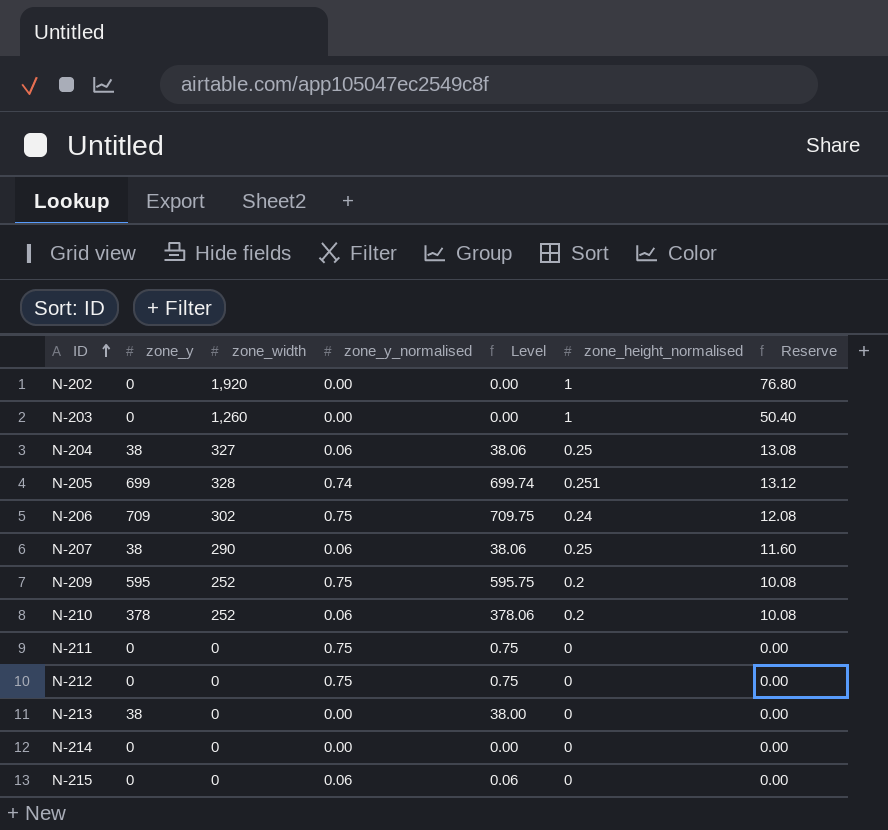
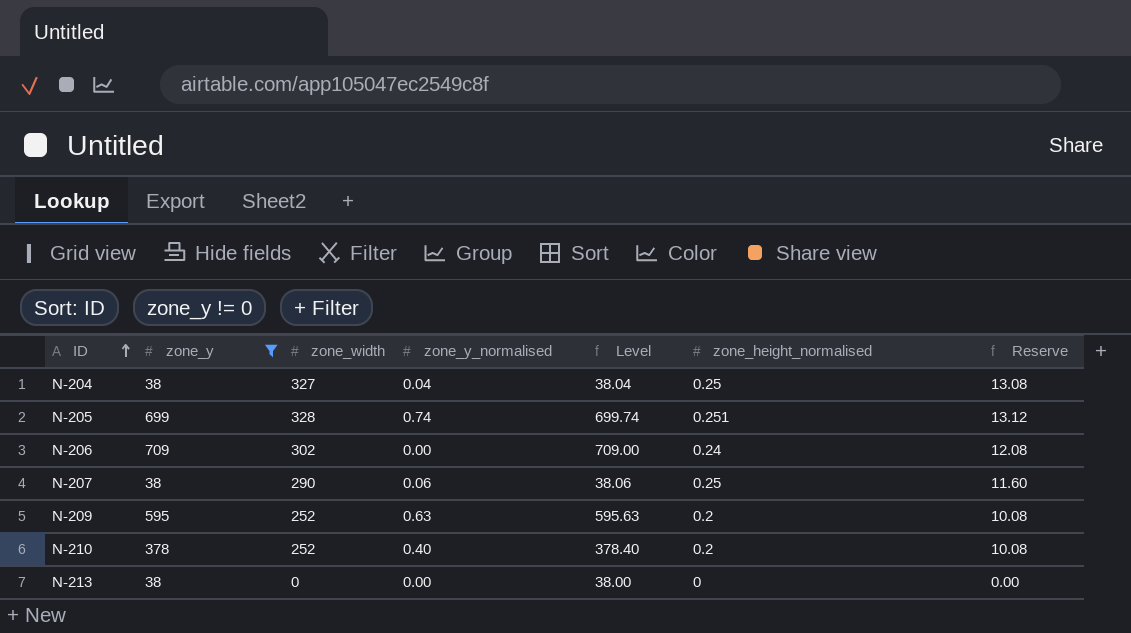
filter: none -> zone_y != 0
N-204 | zone_y_normalised: 0.06 -> 0.04
N-204 | Level: 38.06 -> 38.04
N-206 | zone_y_normalised: 0.75 -> 0.00
N-206 | Level: 709.75 -> 709.00
N-209 | zone_y_normalised: 0.75 -> 0.63
N-209 | Level: 595.75 -> 595.63
N-210 | zone_y_normalised: 0.06 -> 0.40
N-210 | Level: 378.06 -> 378.40

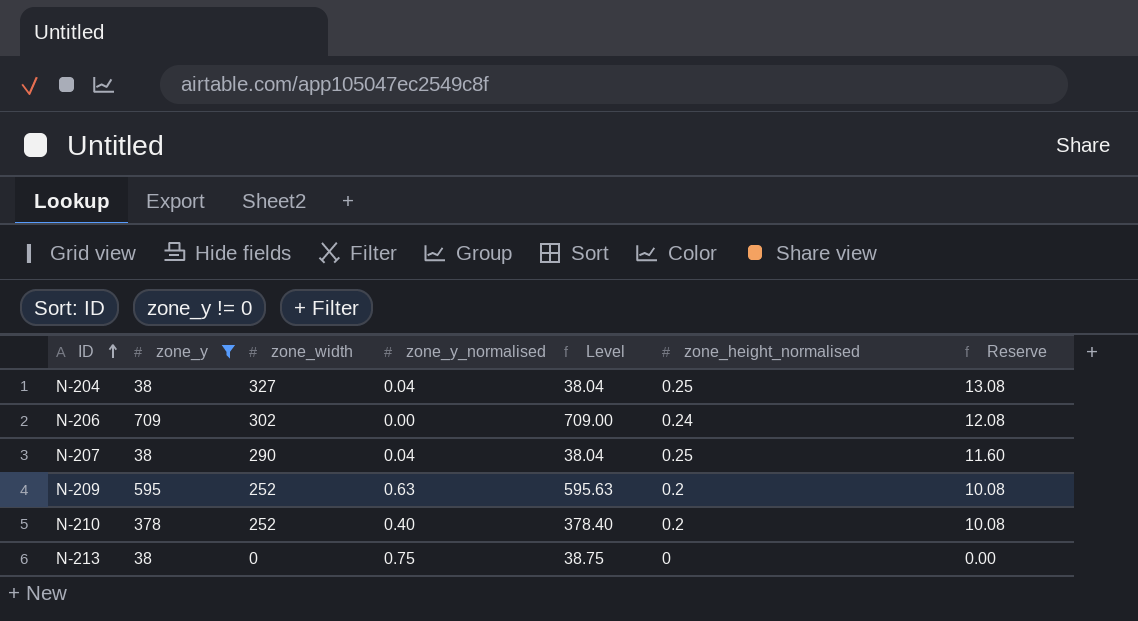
row N-205: 699 | 328 | 0.74 | 699.74 | 0.251 | 13.12 -> none
N-207 | zone_y_normalised: 0.06 -> 0.04
N-207 | Level: 38.06 -> 38.04
N-213 | zone_y_normalised: 0.00 -> 0.75
N-213 | Level: 38.00 -> 38.75

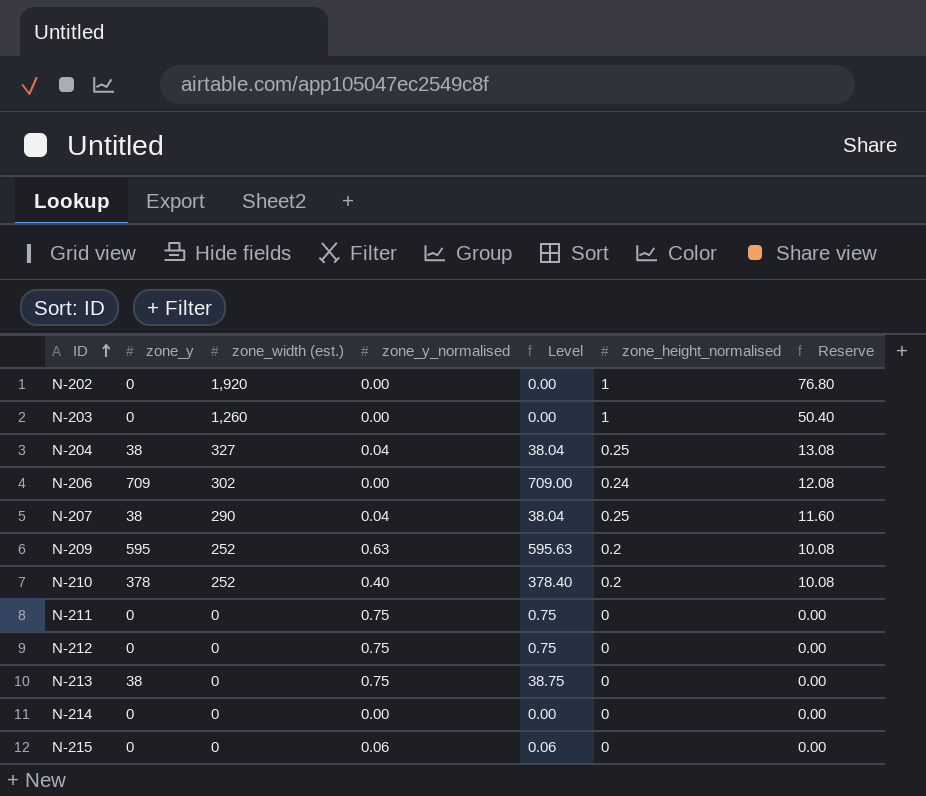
filter: zone_y != 0 -> none
column name: zone_width -> zone_width (est.)

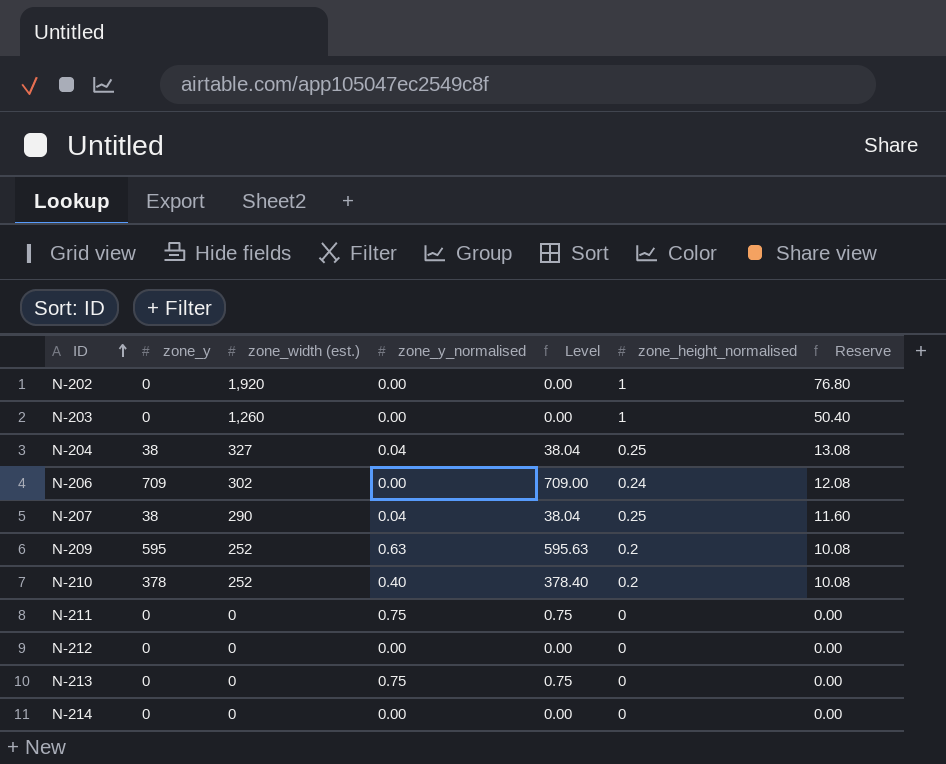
row N-215: 0 | 0 | 0.06 | 0.06 | 0 | 0.00 -> none
N-212 | zone_y_normalised: 0.75 -> 0.00
N-212 | Level: 0.75 -> 0.00
N-213 | zone_y: 38 -> 0
N-213 | Level: 38.75 -> 0.75

